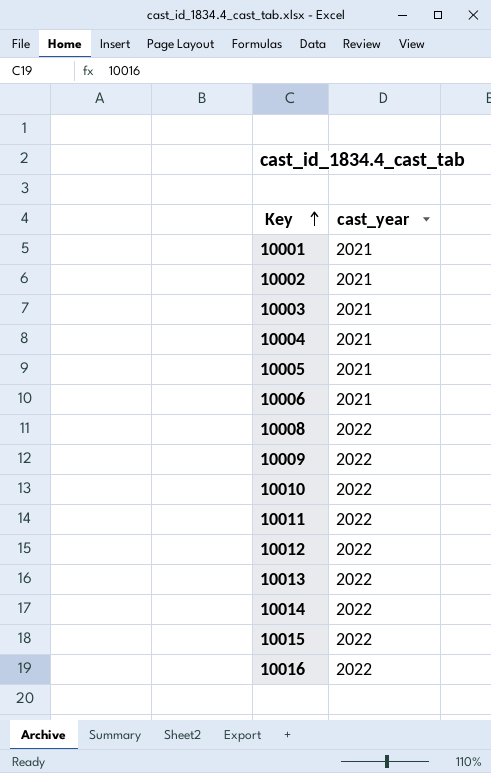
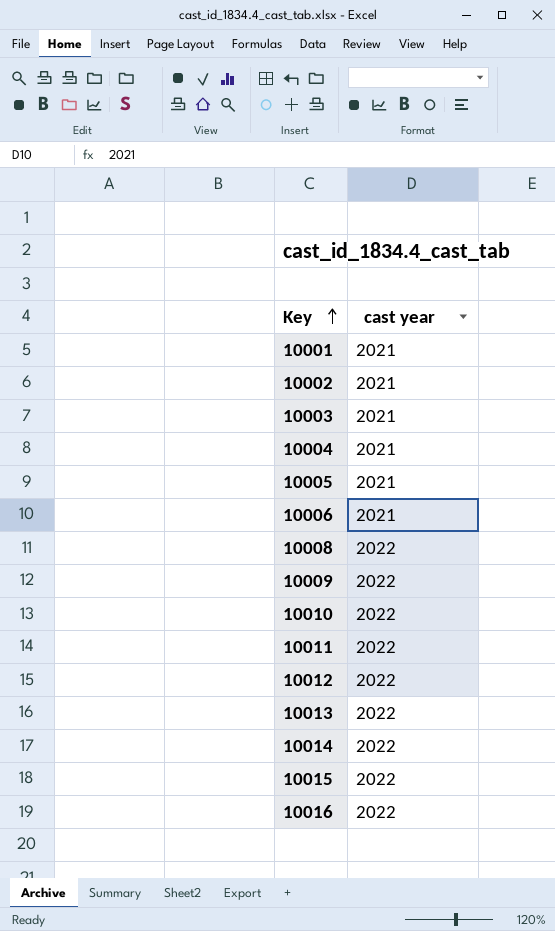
column name: cast_year -> cast year

